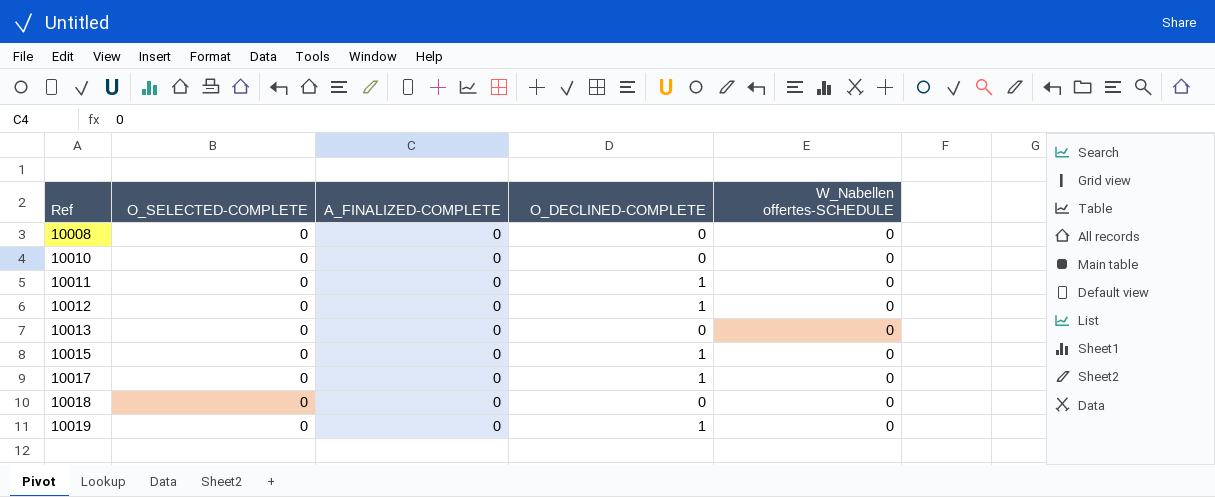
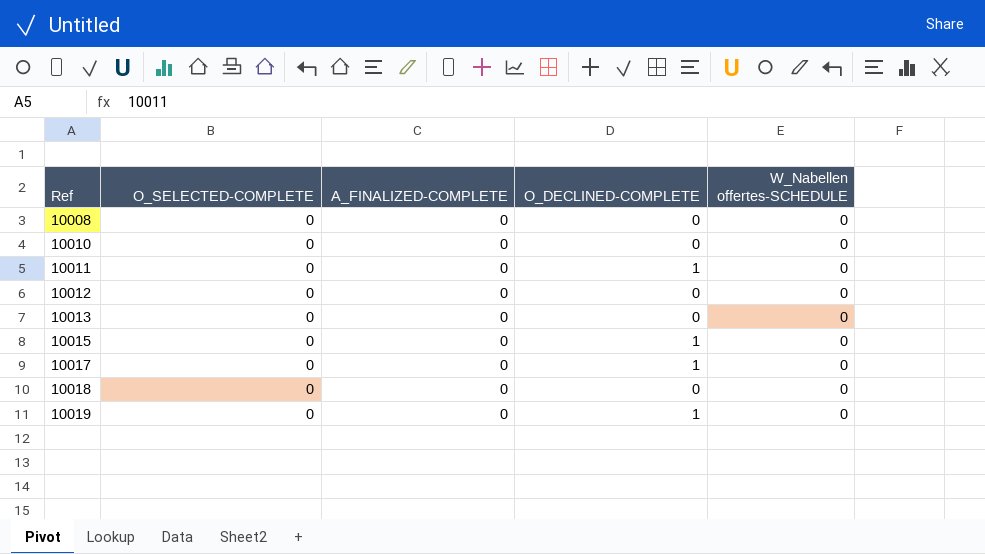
10012 | O_DECLINED-COMPLETE: 1 -> 0

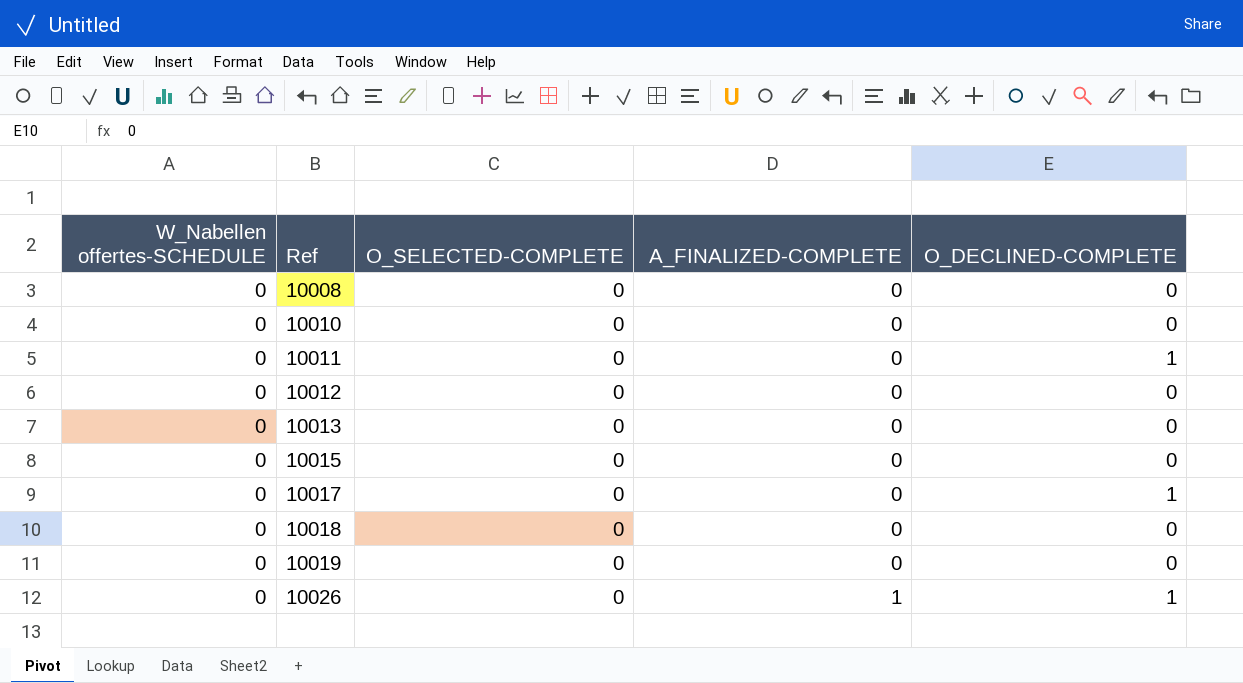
column W_Nabellen offertes-SCHEDULE | position: 5 -> 1
10015 | O_DECLINED-COMPLETE: 1 -> 0
10019 | O_DECLINED-COMPLETE: 1 -> 0
row 10026: none -> 0 | 0 | 1 | 1

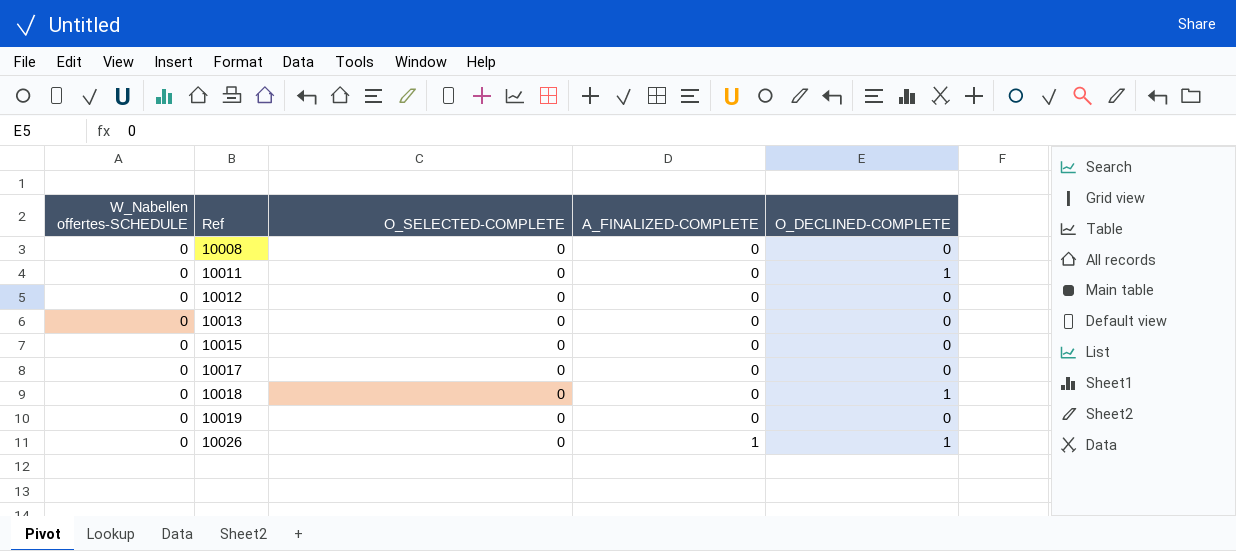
row 10010: 0 | 0 | 0 | 0 -> none
10017 | O_DECLINED-COMPLETE: 1 -> 0
10018 | O_DECLINED-COMPLETE: 0 -> 1

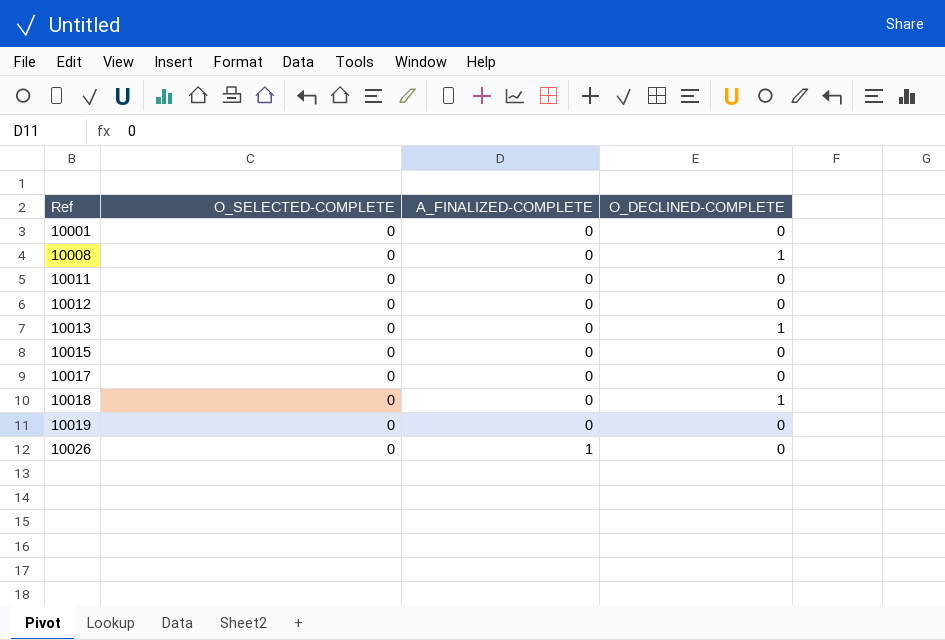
column W_Nabellen offertes-SCHEDULE | position: 1 -> none
row 10001: none -> 0 | 0 | 0
10008 | O_DECLINED-COMPLETE: 0 -> 1
10011 | O_DECLINED-COMPLETE: 1 -> 0
10013 | O_DECLINED-COMPLETE: 0 -> 1
10026 | O_DECLINED-COMPLETE: 1 -> 0

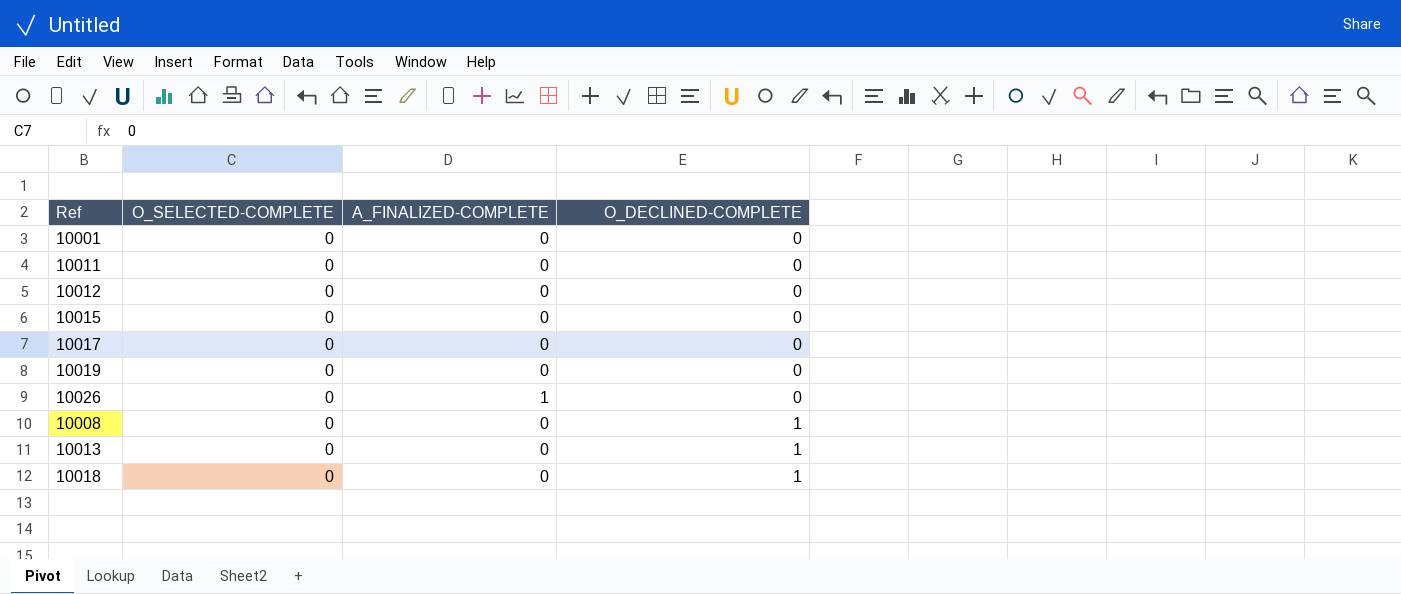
row order: Ref ascending -> O_DECLINED-COMPLETE ascending

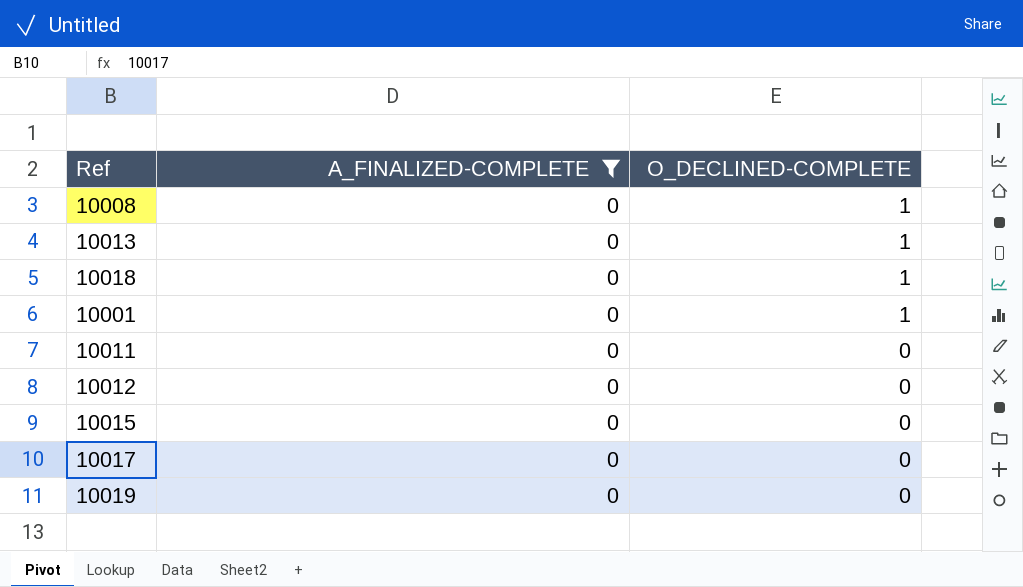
filter: none -> A_FINALIZED-COMPLETE = 0
row order: O_DECLINED-COMPLETE ascending -> O_DECLINED-COMPLETE descending
column O_SELECTED-COMPLETE | position: 2 -> none
10001 | O_DECLINED-COMPLETE: 0 -> 1

